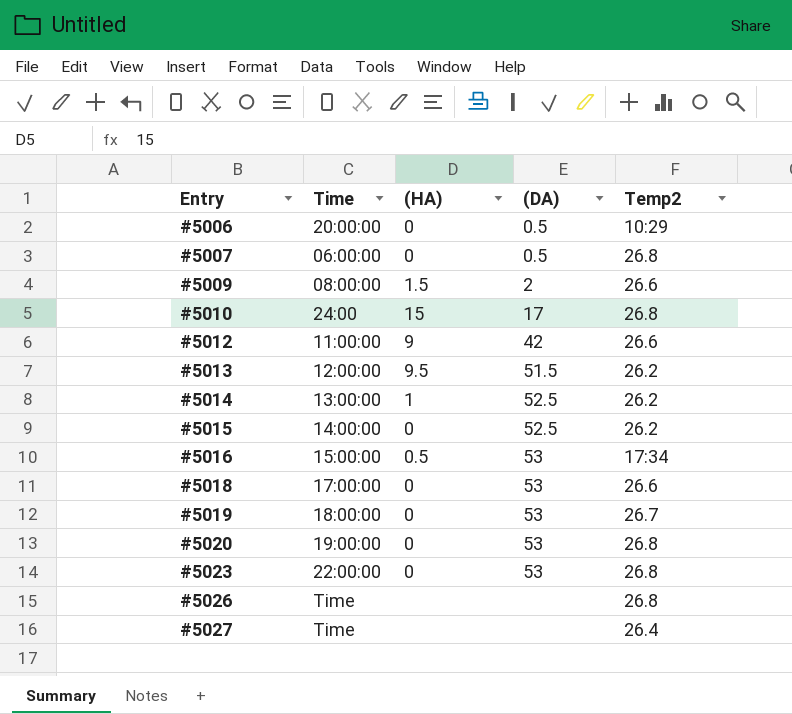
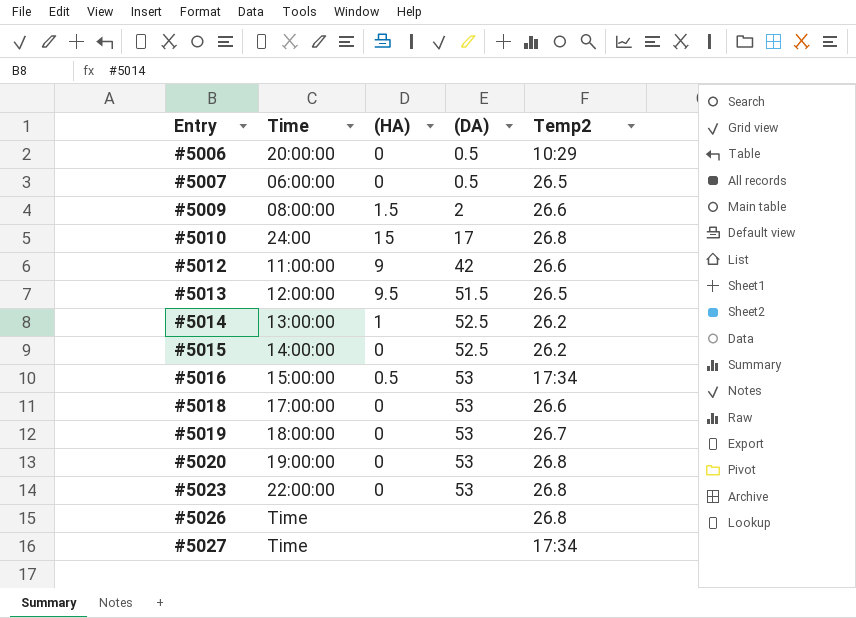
#5007 | Temp2: 26.8 -> 26.5
#5013 | Temp2: 26.2 -> 26.5
#5027 | Temp2: 26.4 -> 17:34

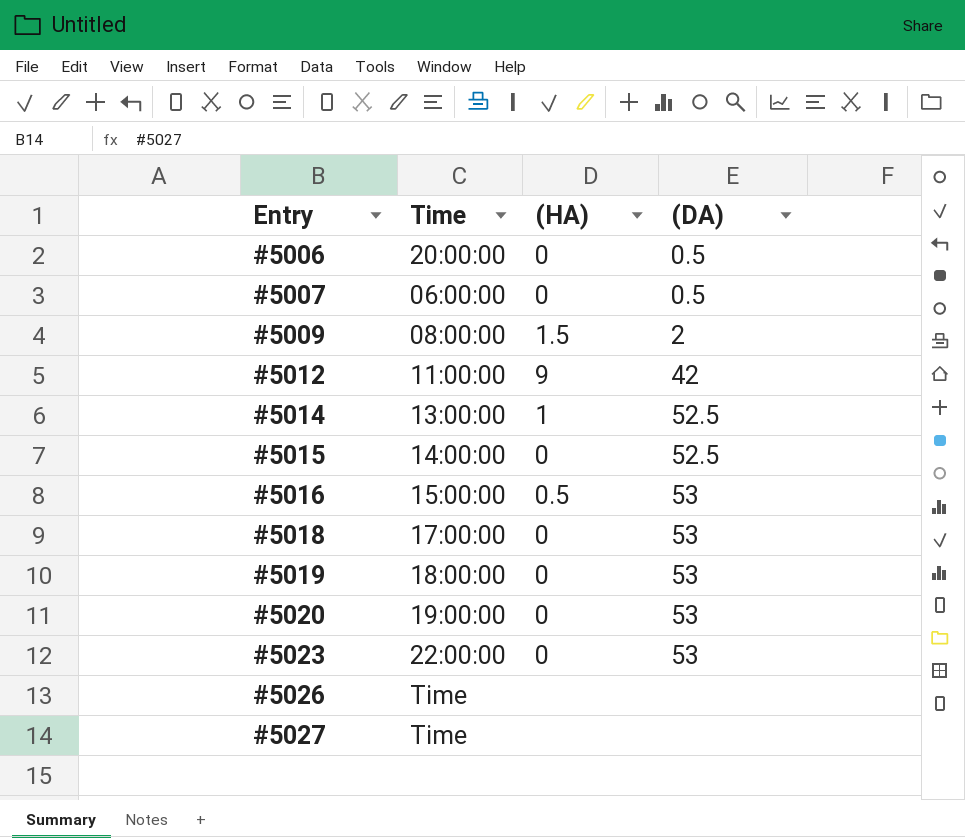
column Temp2 | position: 5 -> none
row #5010: 24:00 | 15 | 17 | 26.8 -> none
row #5013: 12:00:00 | 9.5 | 51.5 | 26.5 -> none

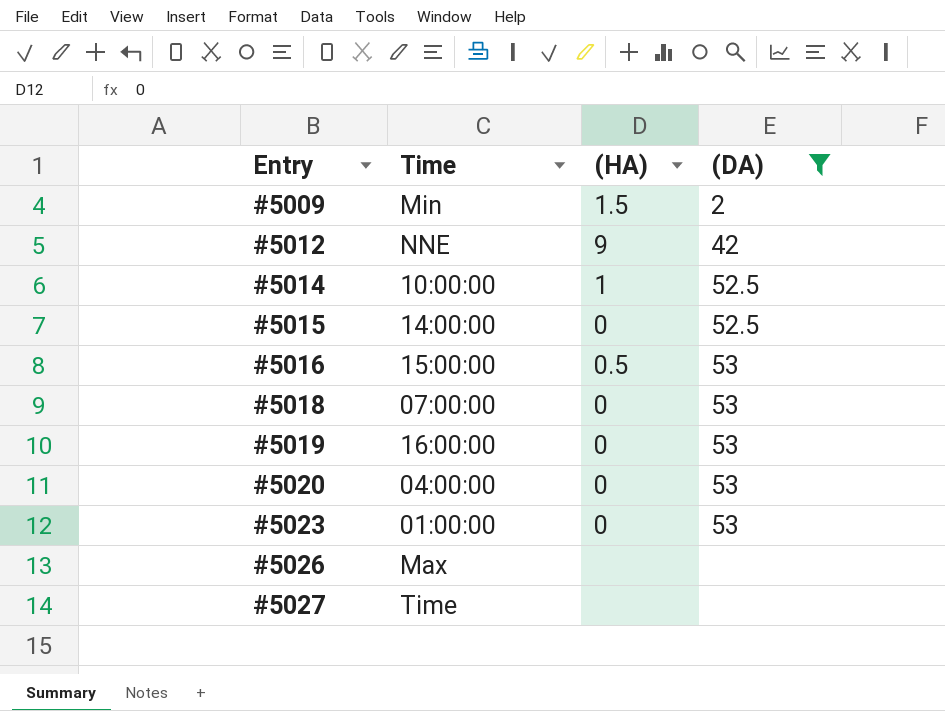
filter: none -> (DA) != 0.5
#5009 | Time: 08:00:00 -> Min
#5012 | Time: 11:00:00 -> NNE
#5014 | Time: 13:00:00 -> 10:00:00
#5018 | Time: 17:00:00 -> 07:00:00
#5019 | Time: 18:00:00 -> 16:00:00
#5020 | Time: 19:00:00 -> 04:00:00
#5023 | Time: 22:00:00 -> 01:00:00
#5026 | Time: Time -> Max

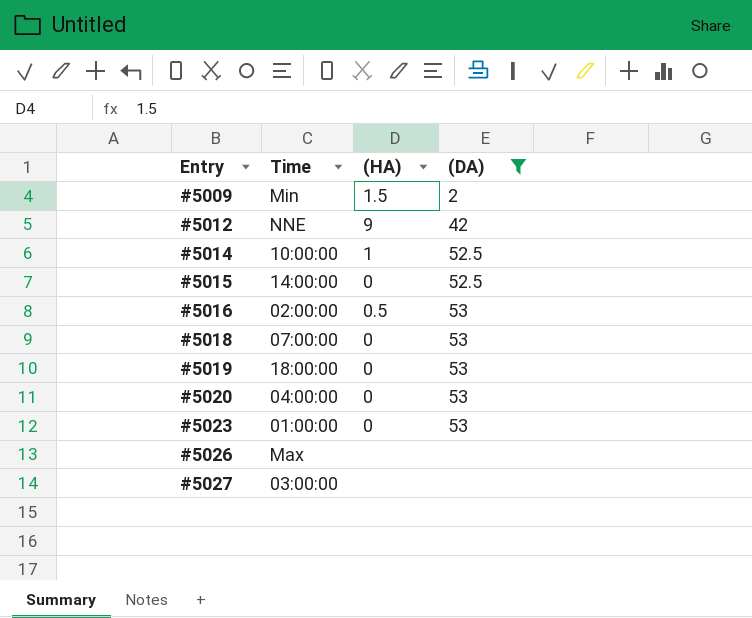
#5016 | Time: 15:00:00 -> 02:00:00
#5019 | Time: 16:00:00 -> 18:00:00
#5027 | Time: Time -> 03:00:00

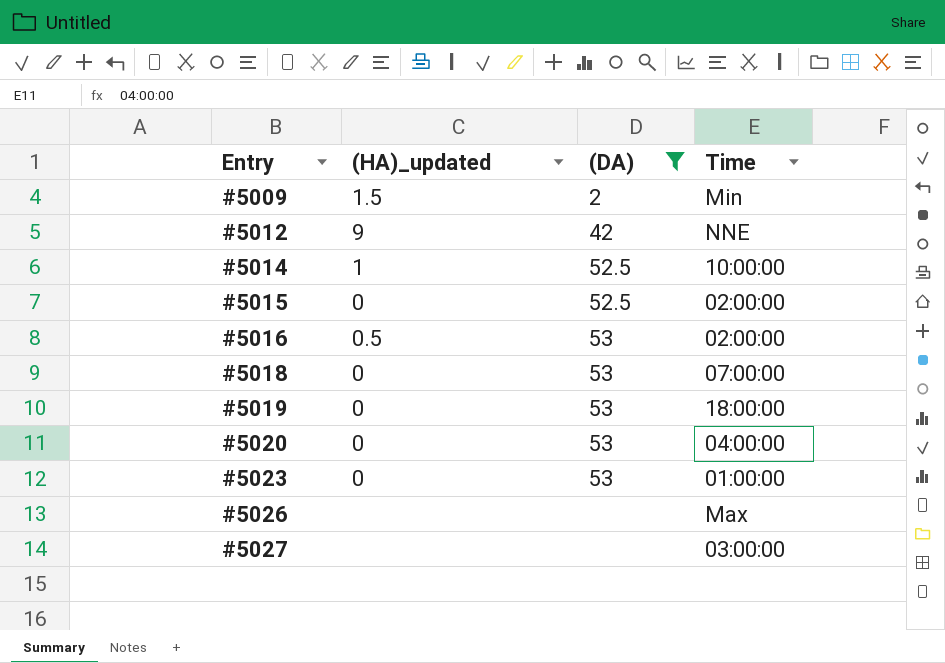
column name: (HA) -> (HA)_updated
column Time | position: 2 -> 4
#5015 | Time: 14:00:00 -> 02:00:00

